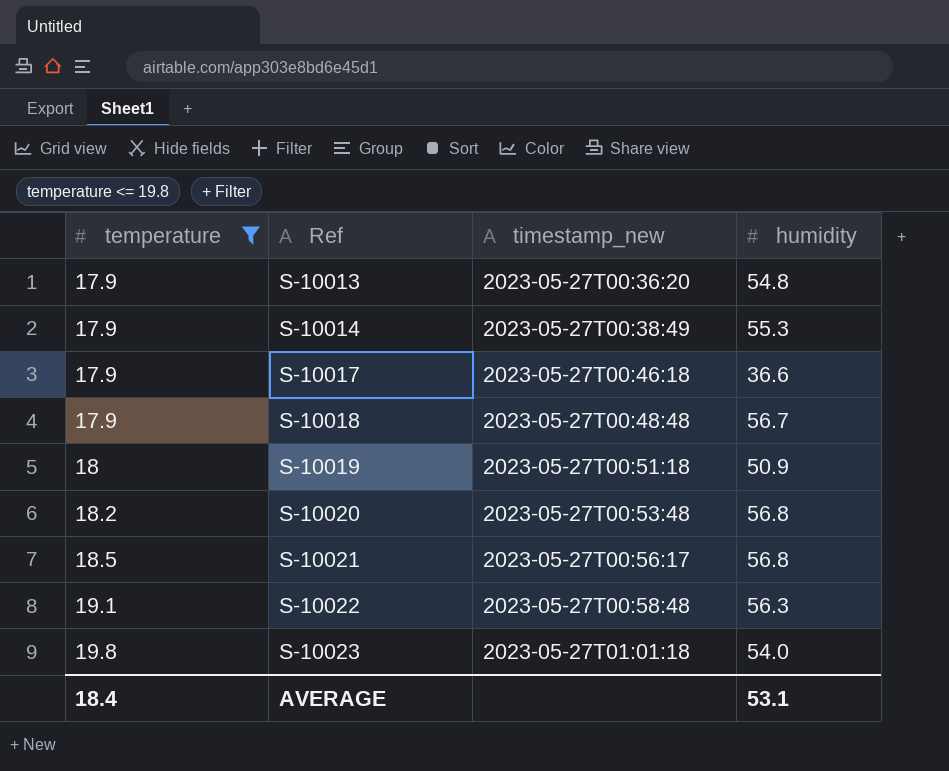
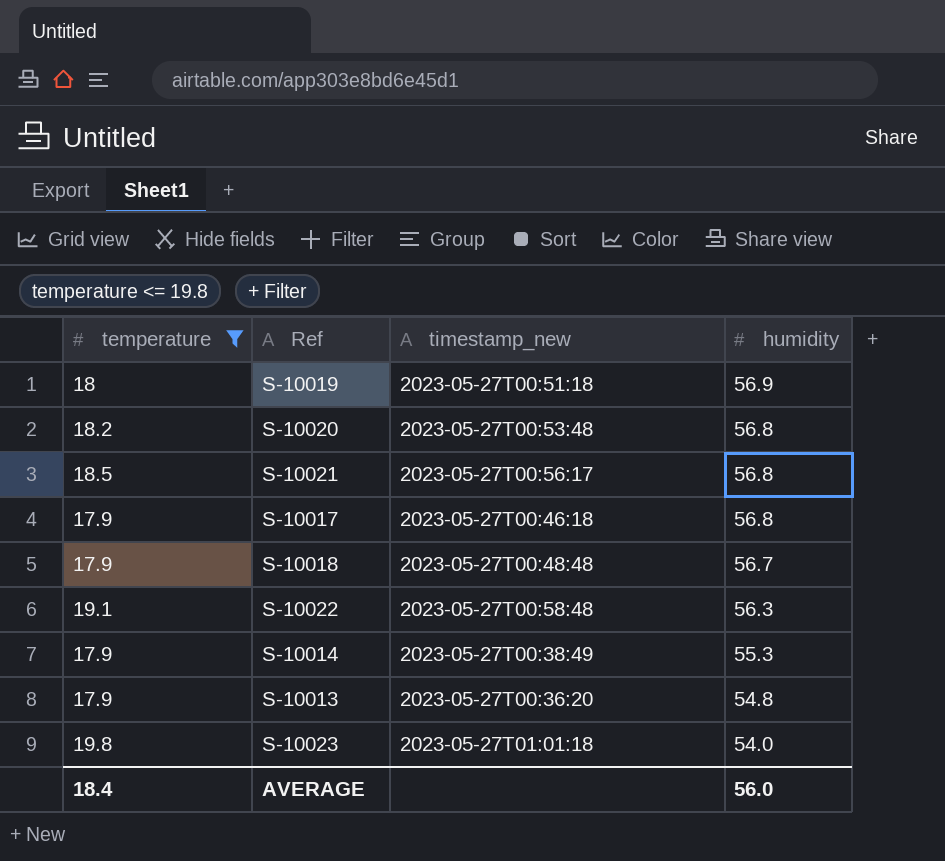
row order: temperature ascending -> humidity descending
S-10019 | humidity: 50.9 -> 56.9
S-10017 | humidity: 36.6 -> 56.8
AVERAGE | humidity: 53.1 -> 56.0

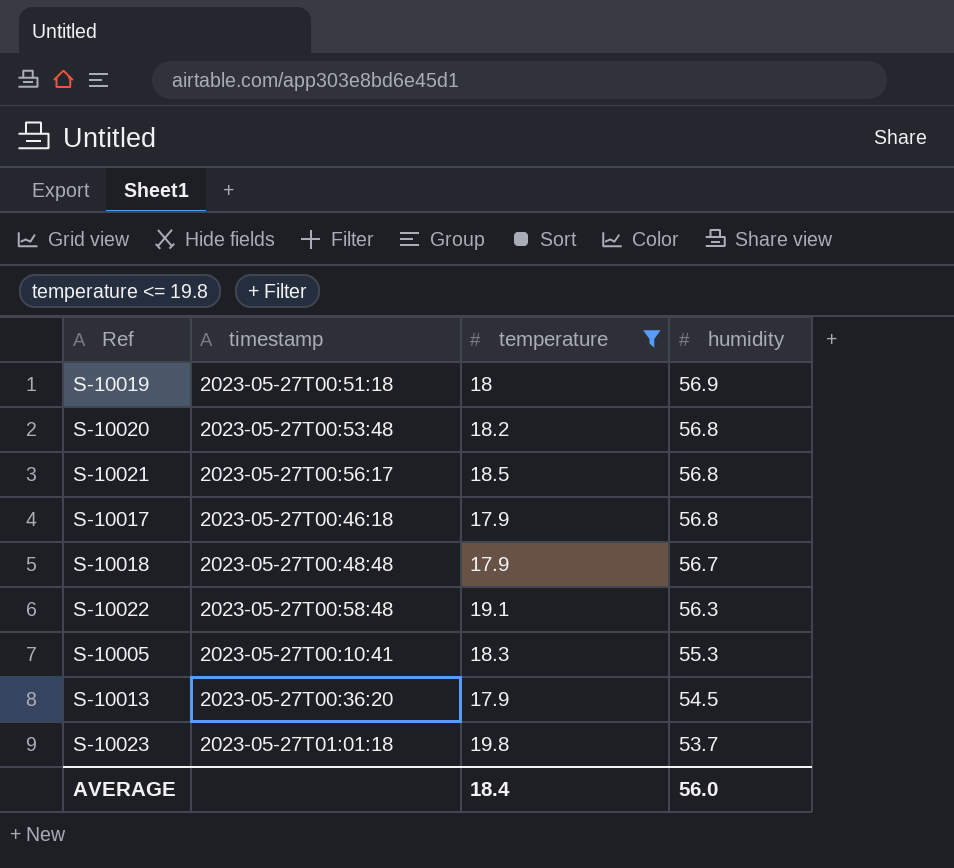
column name: timestamp_new -> timestamp
column temperature | position: 1 -> 3
row S-10014: 17.9 | 2023-05-27T00:38:49 | 55.3 -> none
row S-10005: none -> 2023-05-27T00:10:41 | 18.3 | 55.3
S-10013 | humidity: 54.8 -> 54.5
S-10023 | humidity: 54.0 -> 53.7

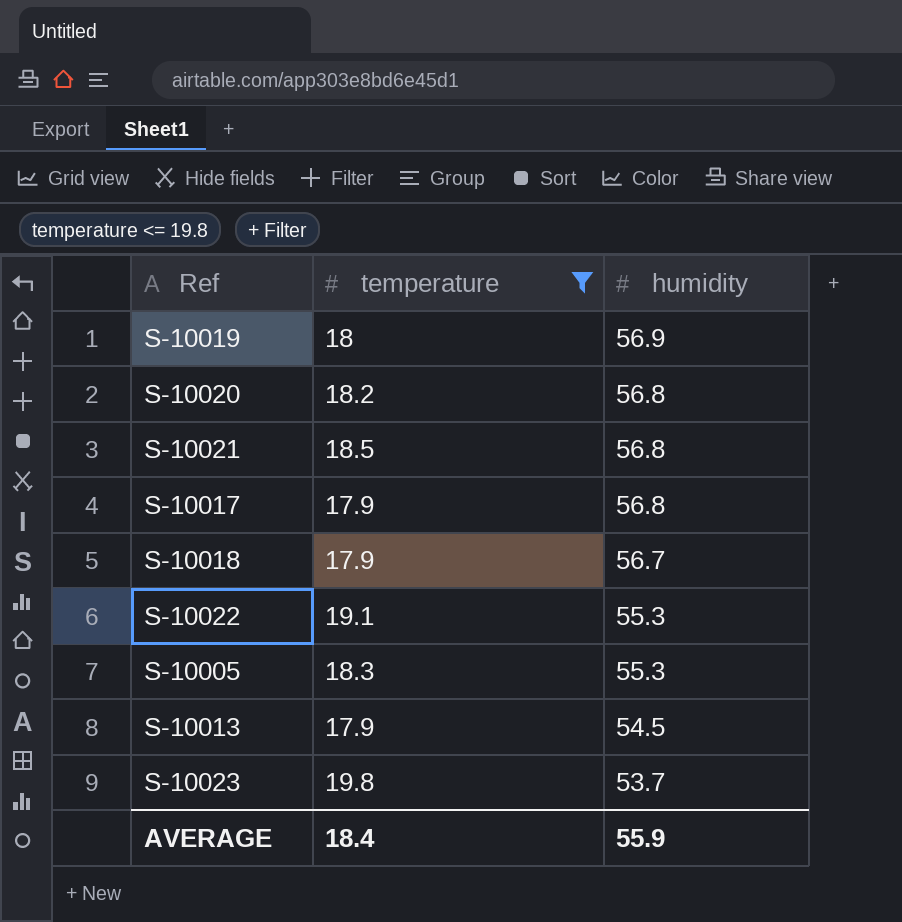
column timestamp | position: 2 -> none
S-10022 | humidity: 56.3 -> 55.3
AVERAGE | humidity: 56.0 -> 55.9

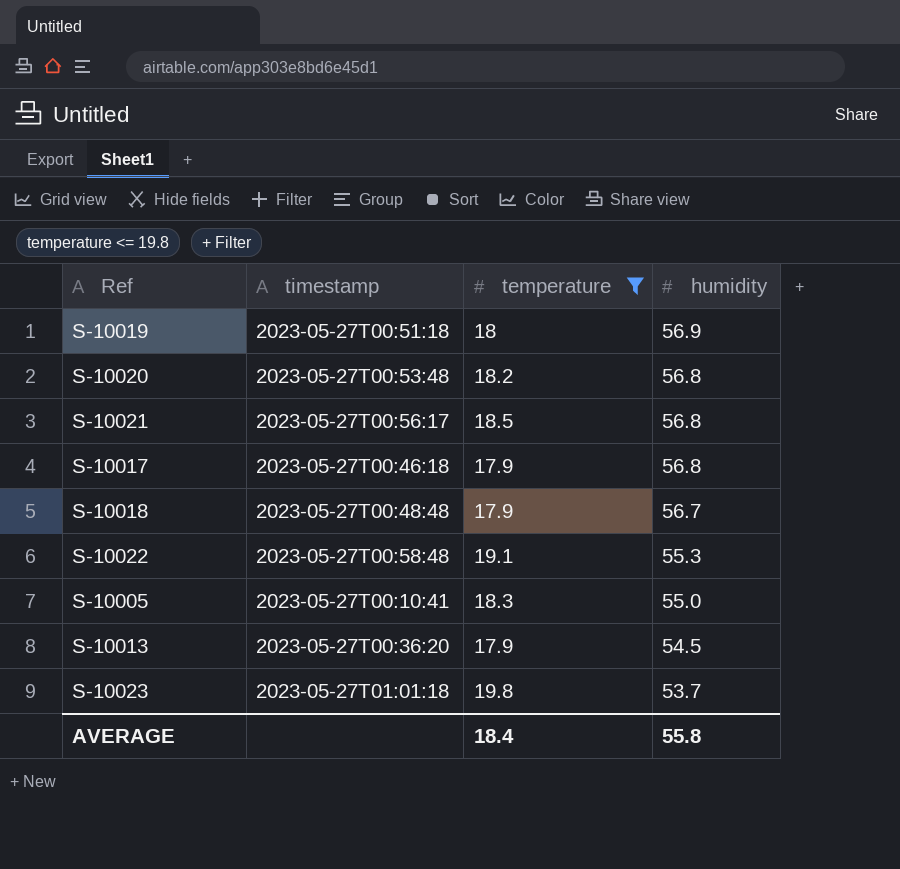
column timestamp | position: none -> 2
S-10005 | humidity: 55.3 -> 55.0
AVERAGE | humidity: 55.9 -> 55.8

